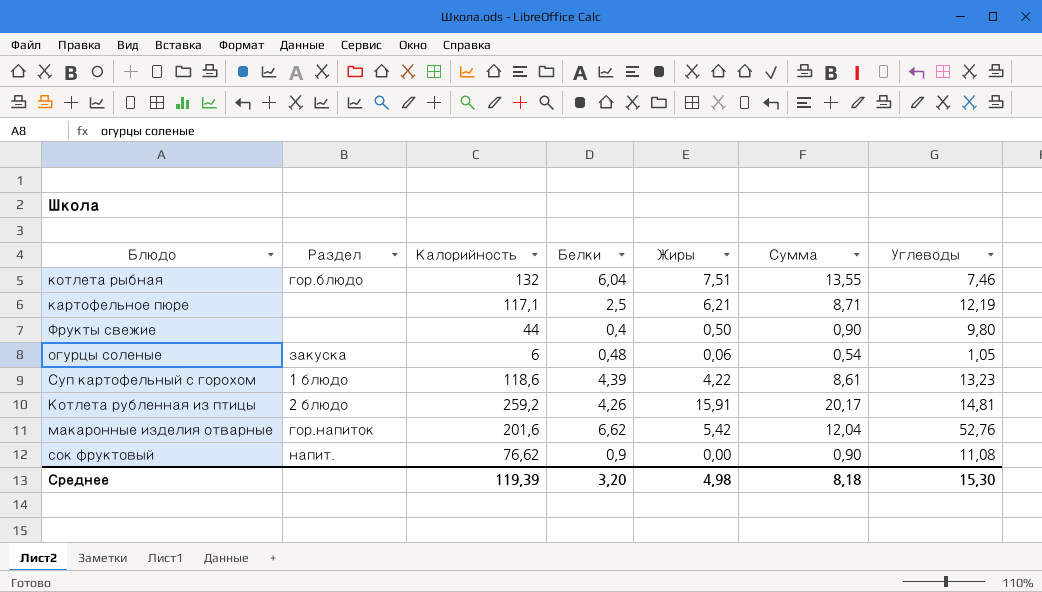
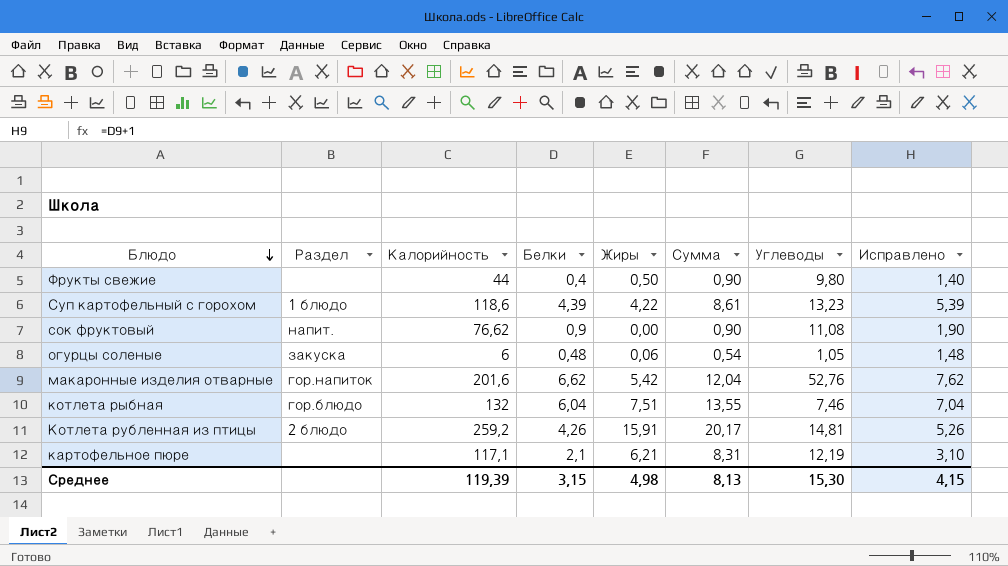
row order: none -> Блюдо descending
column Исправлено | formula: none -> [Белки] + 1
картофельное пюре | Белки: 2,5 -> 2,1
картофельное пюре | Сумма: 8,71 -> 8,31
Среднее | Белки: 3,20 -> 3,15
Среднее | Сумма: 8,18 -> 8,13

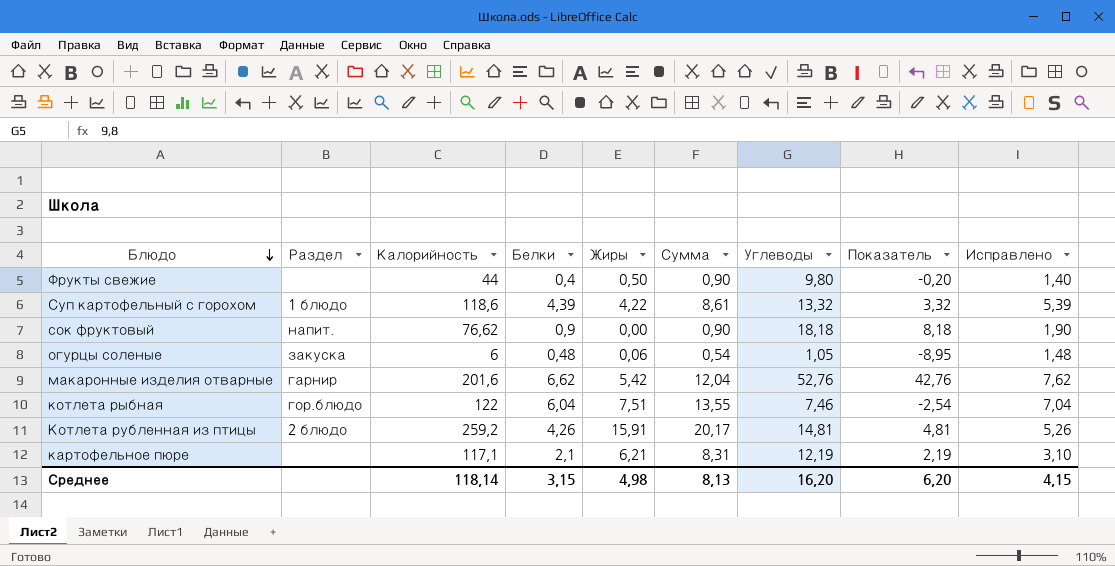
column Показатель | formula: none -> [Углеводы] - 10
Суп картофельный с горохом | Углеводы: 13,23 -> 13,32
сок фруктовый | Углеводы: 11,08 -> 18,18
макаронные изделия отварные | Раздел: гор.напиток -> гарнир
котлета рыбная | Калорийность: 132 -> 122
Среднее | Калорийность: 119,39 -> 118,14
Среднее | Углеводы: 15,30 -> 16,20

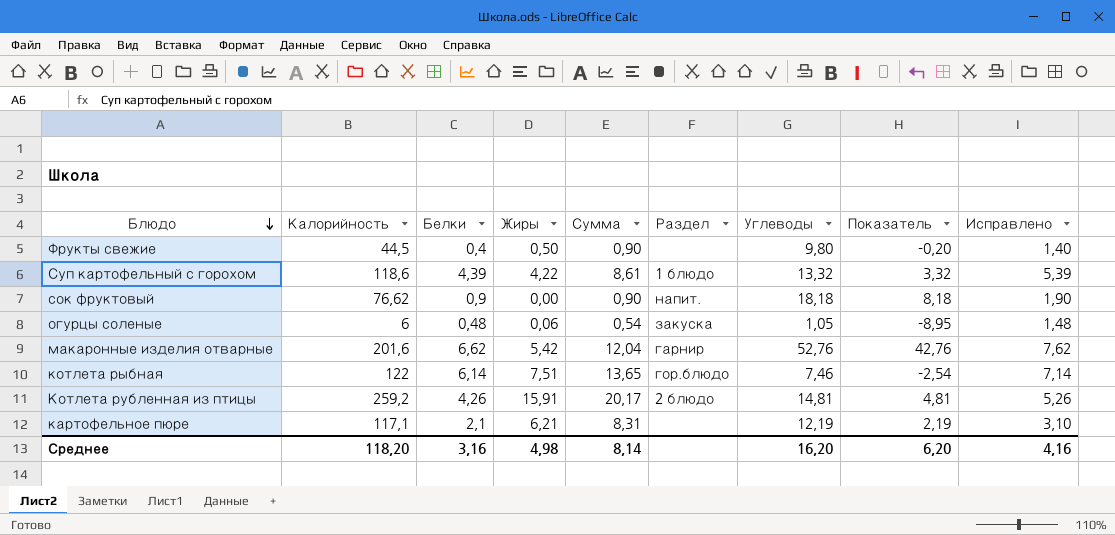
column Раздел | position: 2 -> 6
Фрукты свежие | Калорийность: 44 -> 44,5
котлета рыбная | Белки: 6,04 -> 6,14
котлета рыбная | Сумма: 13,55 -> 13,65
котлета рыбная | Исправлено: 7,04 -> 7,14
Среднее | Калорийность: 118,14 -> 118,20
Среднее | Белки: 3,15 -> 3,16
Среднее | Сумма: 8,13 -> 8,14
Среднее | Исправлено: 4,15 -> 4,16

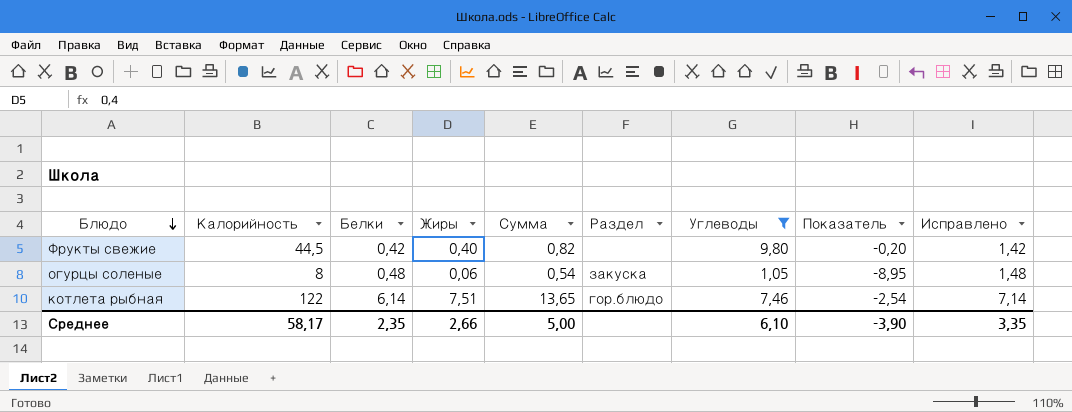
filter: none -> Углеводы <= 9,80
Фрукты свежие | Белки: 0,4 -> 0,42
Фрукты свежие | Жиры: 0,50 -> 0,40
Фрукты свежие | Сумма: 0,90 -> 0,82
Фрукты свежие | Исправлено: 1,40 -> 1,42
огурцы соленые | Калорийность: 6 -> 8
Среднее | Калорийность: 118,20 -> 58,17
Среднее | Белки: 3,16 -> 2,35
Среднее | Жиры: 4,98 -> 2,66
Среднее | Сумма: 8,14 -> 5,00
Среднее | Углеводы: 16,20 -> 6,10
Среднее | Показатель: 6,20 -> -3,90
Среднее | Исправлено: 4,16 -> 3,35

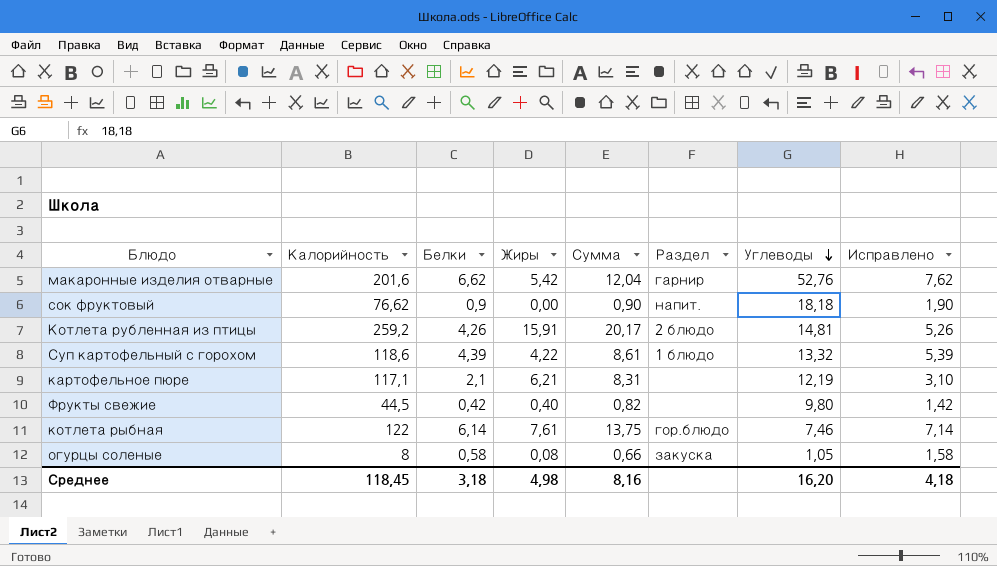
filter: Углеводы <= 9,80 -> none
row order: Блюдо descending -> Углеводы descending
column Показатель | formula: [Углеводы] - 10 -> none
котлета рыбная | Жиры: 7,51 -> 7,61
котлета рыбная | Сумма: 13,65 -> 13,75
огурцы соленые | Белки: 0,48 -> 0,58
огурцы соленые | Жиры: 0,06 -> 0,08
огурцы соленые | Сумма: 0,54 -> 0,66
огурцы соленые | Исправлено: 1,48 -> 1,58
Среднее | Калорийность: 58,17 -> 118,45
Среднее | Белки: 2,35 -> 3,18
Среднее | Жиры: 2,66 -> 4,98
Среднее | Сумма: 5,00 -> 8,16
Среднее | Углеводы: 6,10 -> 16,20
Среднее | Исправлено: 3,35 -> 4,18

